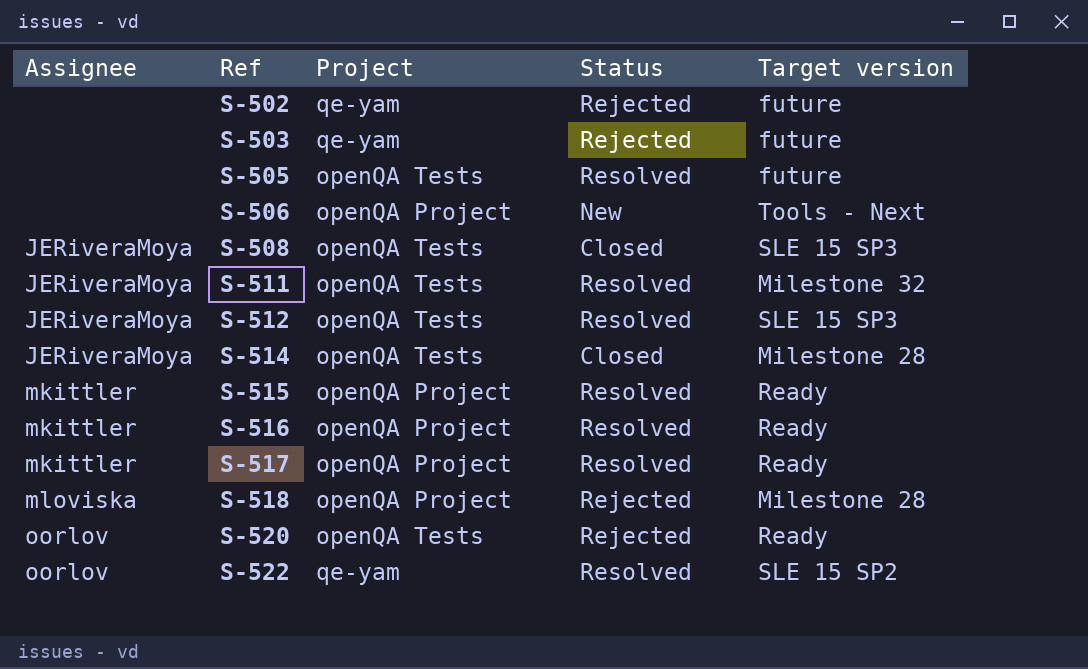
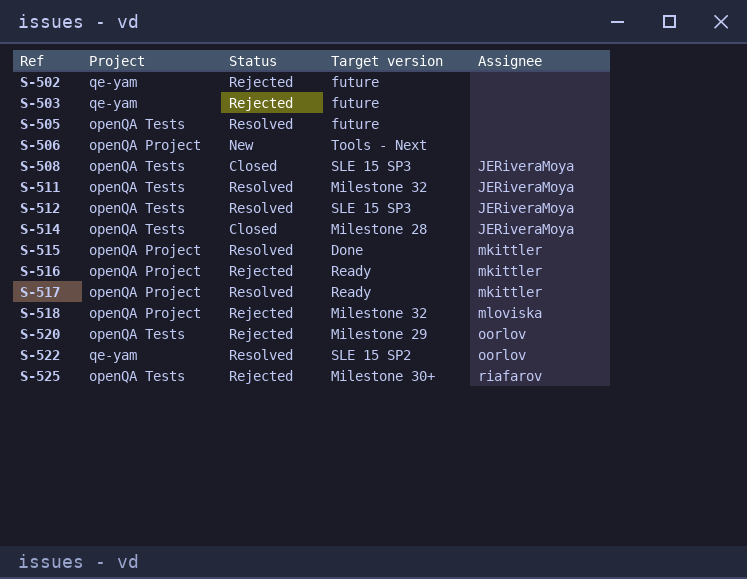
column Assignee | position: 1 -> 5
S-515 | Target version: Ready -> Done
S-516 | Status: Resolved -> Rejected
S-518 | Target version: Milestone 28 -> Milestone 32
S-520 | Target version: Ready -> Milestone 29
row S-525: none -> openQA Tests | Rejected | Milestone 30+ | riafarov

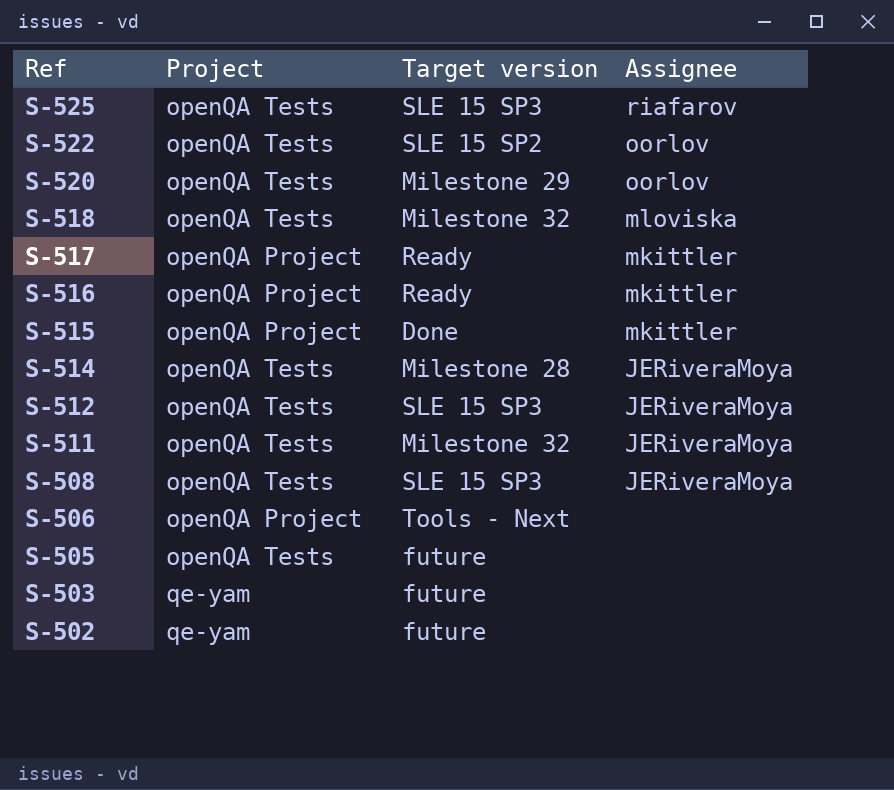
row order: Ref ascending -> Ref descending
column Status | position: 3 -> none
S-525 | Target version: Milestone 30+ -> SLE 15 SP3
S-522 | Project: qe-yam -> openQA Tests
S-518 | Project: openQA Project -> openQA Tests

